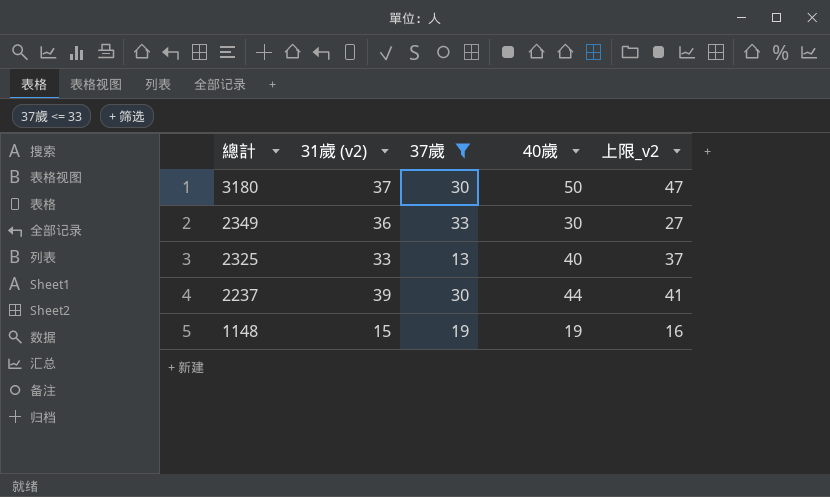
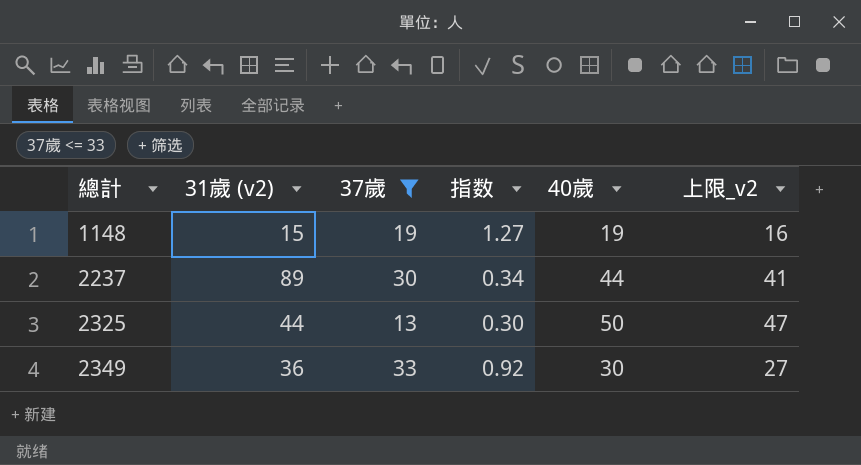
row order: 總計 descending -> 總計 ascending
column 指数 | formula: none -> [37歲] / [31歲 (v2)]
row 3180: 37 | 30 | 50 | 47 -> none
2237 | 31歲 (v2): 39 -> 89
2325 | 31歲 (v2): 33 -> 44
2325 | 40歲: 40 -> 50
2325 | 上限_v2: 37 -> 47

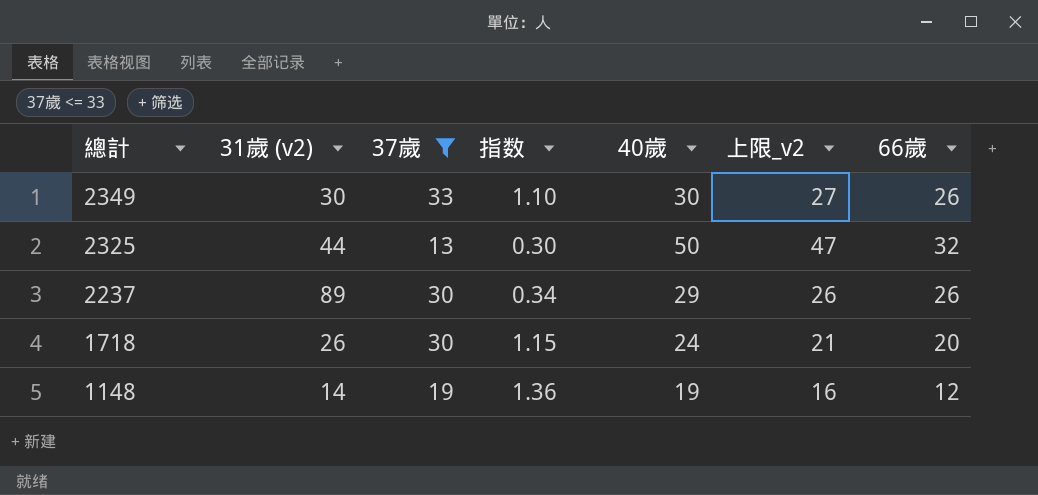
row order: 總計 ascending -> 總計 descending
column 66歲 | position: none -> 7
2349 | 31歲 (v2): 36 -> 30
2349 | 指数: 0.92 -> 1.10
2237 | 40歲: 44 -> 29
2237 | 上限_v2: 41 -> 26
row 1718: none -> 26 | 30 | 1.15 | 24 | 21 | 20
1148 | 31歲 (v2): 15 -> 14
1148 | 指数: 1.27 -> 1.36

